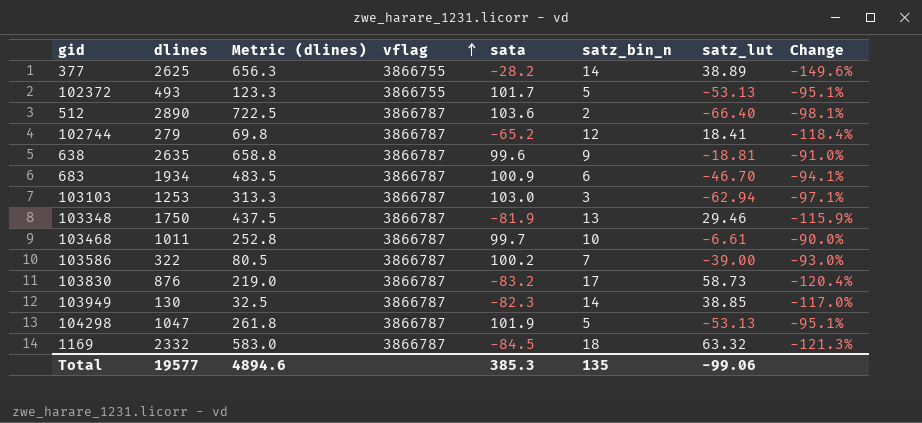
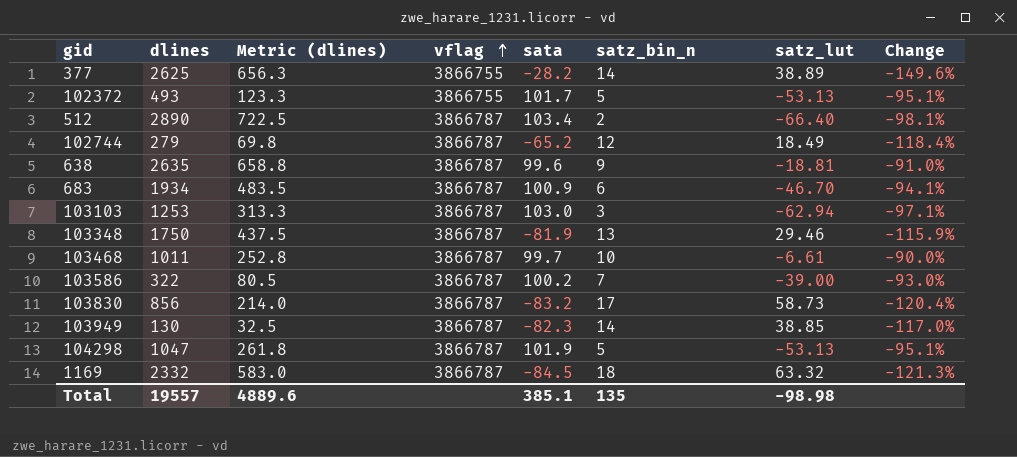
512 | sata: 103.6 -> 103.4
102744 | satz_lut: 18.41 -> 18.49
103830 | dlines: 876 -> 856
103830 | Metric (dlines): 219.0 -> 214.0
Total | dlines: 19577 -> 19557
Total | Metric (dlines): 4894.6 -> 4889.6
Total | sata: 385.3 -> 385.1
Total | satz_lut: -99.06 -> -98.98

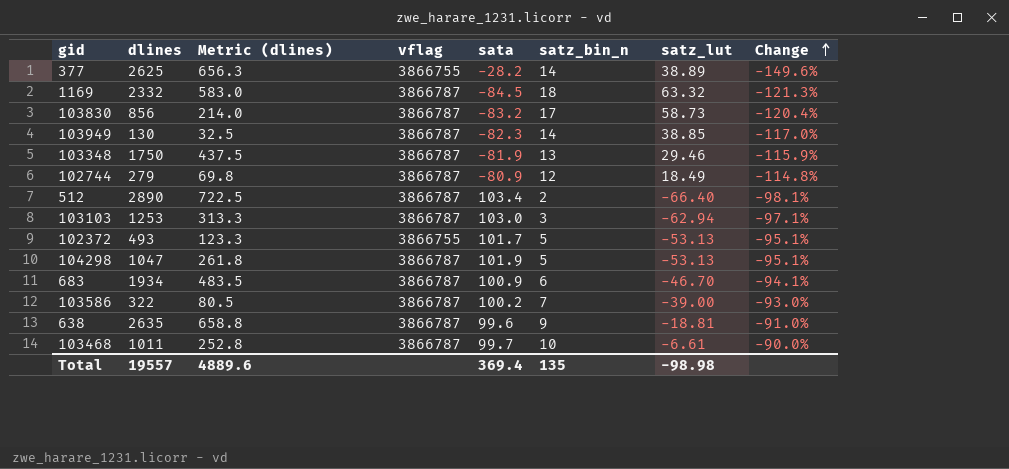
row order: vflag ascending -> Change ascending
102744 | sata: -65.2 -> -80.9
102744 | Change: -118.4% -> -114.8%
Total | sata: 385.1 -> 369.4

